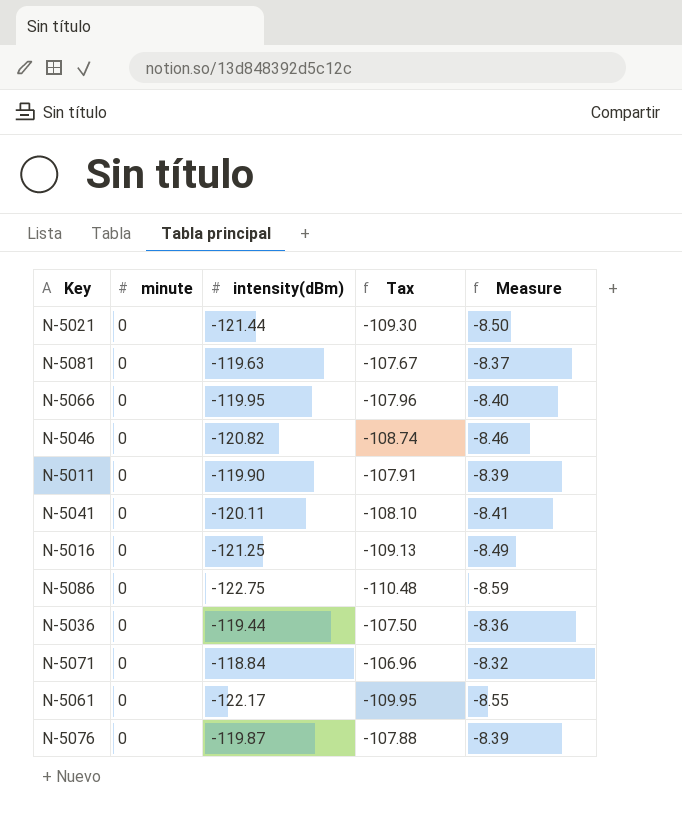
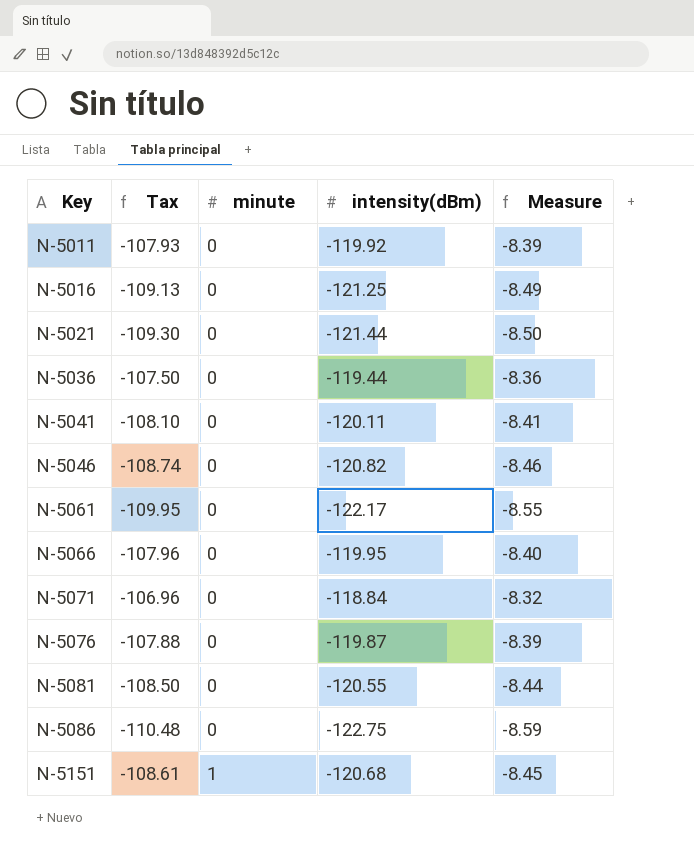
row order: none -> Key ascending
column Tax | position: 4 -> 2
N-5011 | Tax: -107.91 -> -107.93
N-5011 | intensity(dBm): -119.90 -> -119.92
N-5081 | Tax: -107.67 -> -108.50
N-5081 | intensity(dBm): -119.63 -> -120.55
N-5081 | Measure: -8.37 -> -8.44
row N-5151: none -> -108.61 | 1 | -120.68 | -8.45

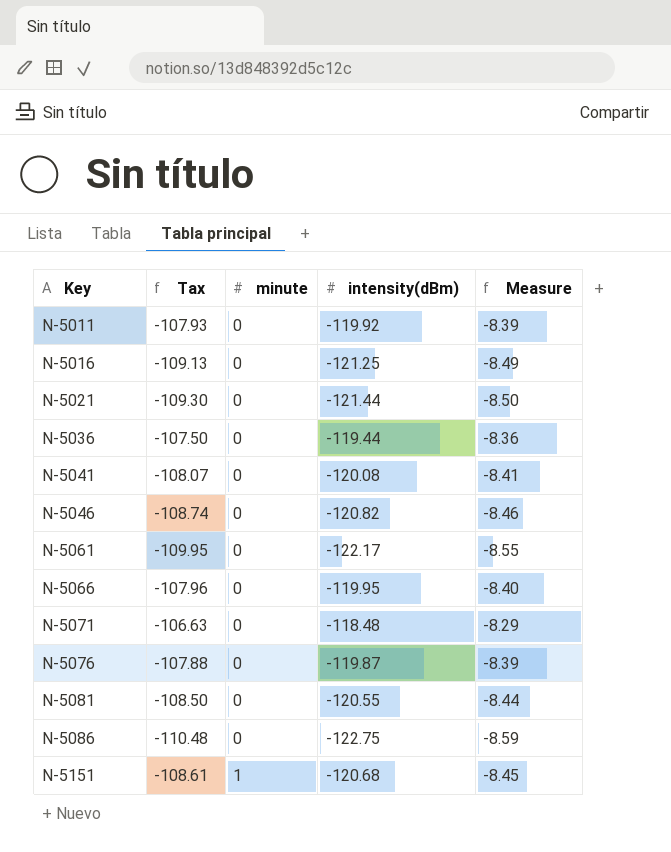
N-5041 | Tax: -108.10 -> -108.07
N-5041 | intensity(dBm): -120.11 -> -120.08
N-5071 | Tax: -106.96 -> -106.63
N-5071 | intensity(dBm): -118.84 -> -118.48
N-5071 | Measure: -8.32 -> -8.29

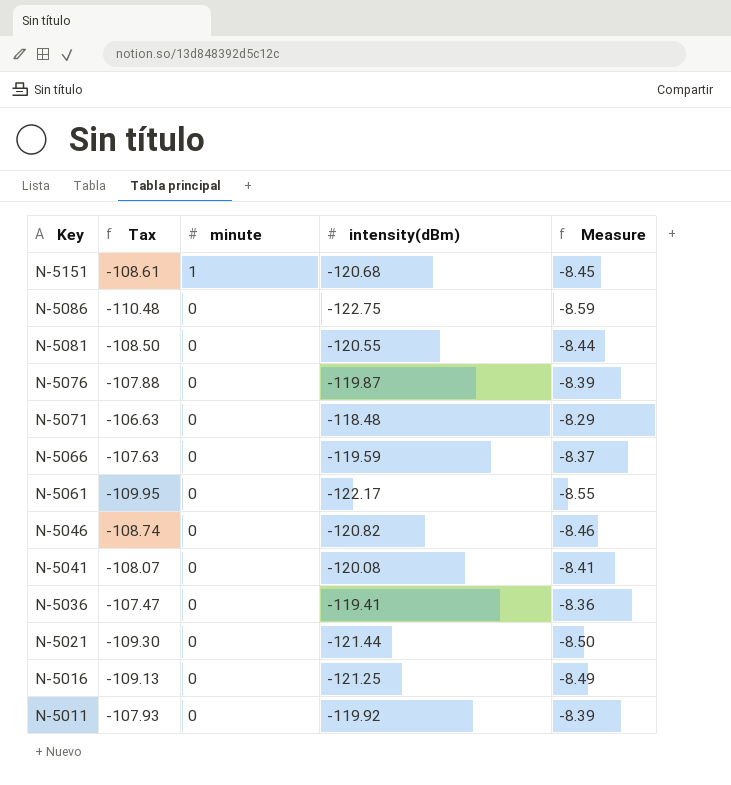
row order: Key ascending -> Key descending
N-5066 | Tax: -107.96 -> -107.63
N-5066 | intensity(dBm): -119.95 -> -119.59
N-5066 | Measure: -8.40 -> -8.37
N-5036 | Tax: -107.50 -> -107.47
N-5036 | intensity(dBm): -119.44 -> -119.41

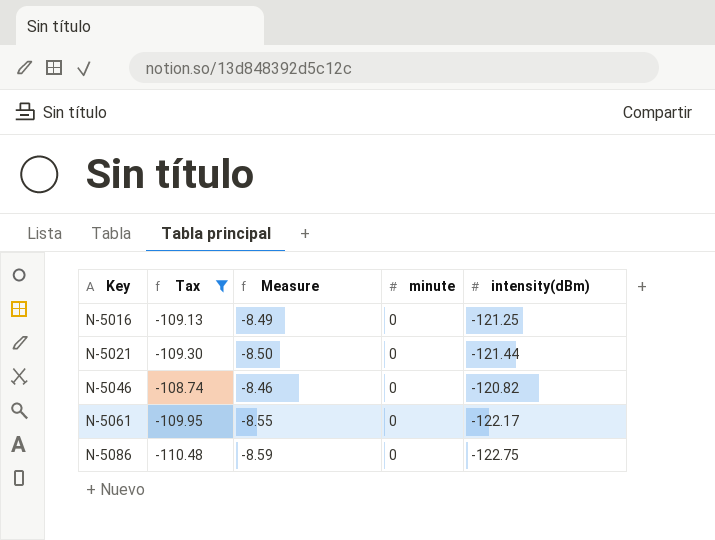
filter: none -> Tax <= -108.74
row order: Key descending -> Key ascending
column Measure | position: 5 -> 3

